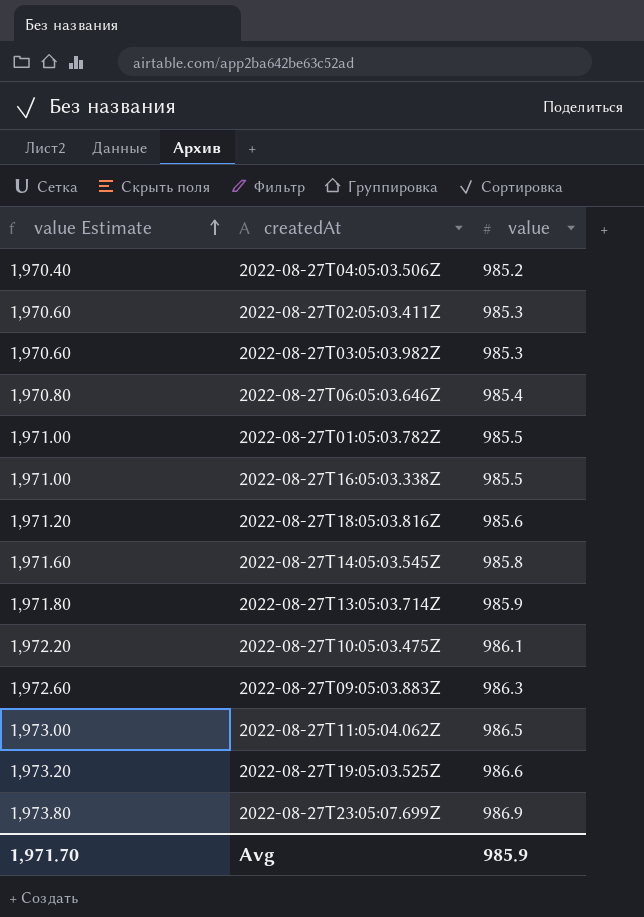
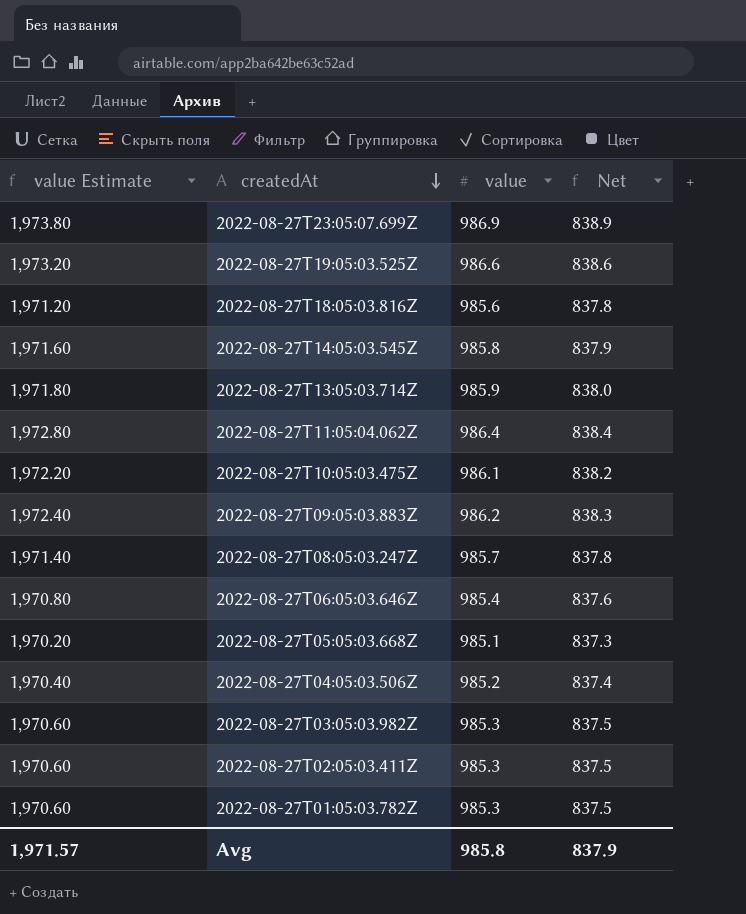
row order: value Estimate ascending -> createdAt descending
column Net | formula: none -> [value] * 0.85
row 2022-08-27T16:05:03.338Z: 1,971.00 | 985.5 -> none
2022-08-27T11:05:04.062Z | value Estimate: 1,973.00 -> 1,972.80
2022-08-27T11:05:04.062Z | value: 986.5 -> 986.4
2022-08-27T09:05:03.883Z | value Estimate: 1,972.60 -> 1,972.40
2022-08-27T09:05:03.883Z | value: 986.3 -> 986.2
row 2022-08-27T08:05:03.247Z: none -> 1,971.40 | 985.7 | 837.8
row 2022-08-27T05:05:03.668Z: none -> 1,970.20 | 985.1 | 837.3
2022-08-27T01:05:03.782Z | value Estimate: 1,971.00 -> 1,970.60
2022-08-27T01:05:03.782Z | value: 985.5 -> 985.3
Avg | value Estimate: 1,971.70 -> 1,971.57
Avg | value: 985.9 -> 985.8

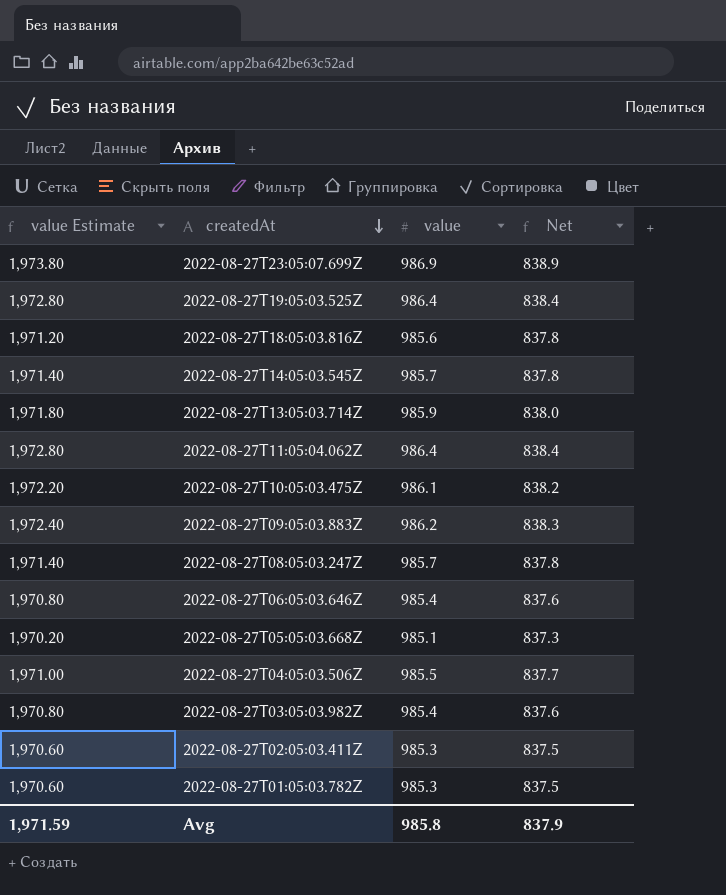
2022-08-27T19:05:03.525Z | value Estimate: 1,973.20 -> 1,972.80
2022-08-27T19:05:03.525Z | value: 986.6 -> 986.4
2022-08-27T19:05:03.525Z | Net: 838.6 -> 838.4
2022-08-27T14:05:03.545Z | value Estimate: 1,971.60 -> 1,971.40
2022-08-27T14:05:03.545Z | value: 985.8 -> 985.7
2022-08-27T14:05:03.545Z | Net: 837.9 -> 837.8
2022-08-27T04:05:03.506Z | value Estimate: 1,970.40 -> 1,971.00
2022-08-27T04:05:03.506Z | value: 985.2 -> 985.5
2022-08-27T04:05:03.506Z | Net: 837.4 -> 837.7
2022-08-27T03:05:03.982Z | value Estimate: 1,970.60 -> 1,970.80
2022-08-27T03:05:03.982Z | value: 985.3 -> 985.4
2022-08-27T03:05:03.982Z | Net: 837.5 -> 837.6
Avg | value Estimate: 1,971.57 -> 1,971.59

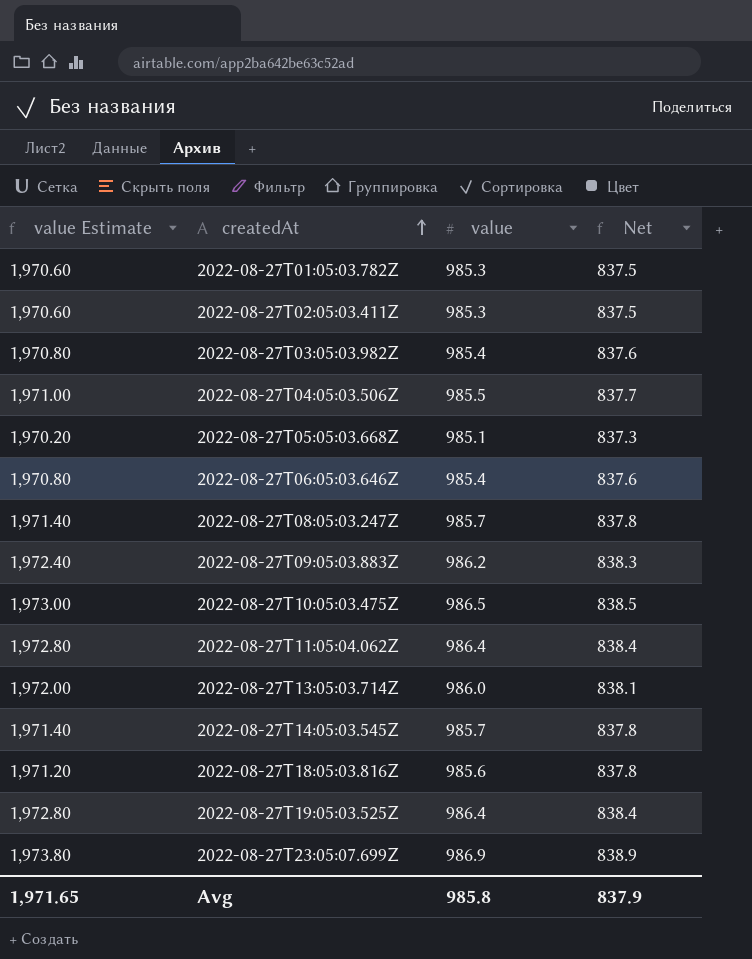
row order: createdAt descending -> createdAt ascending
2022-08-27T10:05:03.475Z | value Estimate: 1,972.20 -> 1,973.00
2022-08-27T10:05:03.475Z | value: 986.1 -> 986.5
2022-08-27T10:05:03.475Z | Net: 838.2 -> 838.5
2022-08-27T13:05:03.714Z | value Estimate: 1,971.80 -> 1,972.00
2022-08-27T13:05:03.714Z | value: 985.9 -> 986.0
2022-08-27T13:05:03.714Z | Net: 838.0 -> 838.1
Avg | value Estimate: 1,971.59 -> 1,971.65

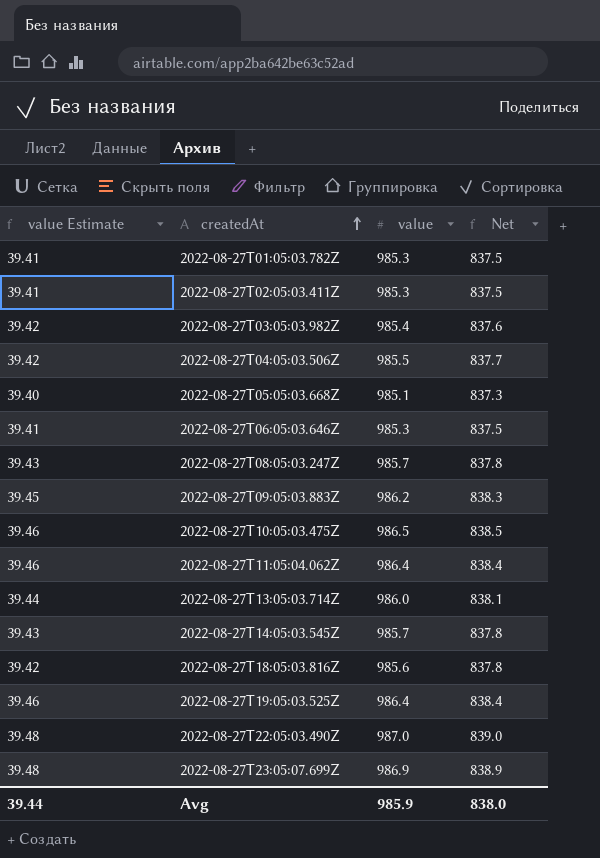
column value Estimate | formula: [value] * 2 -> [value] * 0.04
2022-08-27T06:05:03.646Z | value: 985.4 -> 985.3
2022-08-27T06:05:03.646Z | Net: 837.6 -> 837.5
row 2022-08-27T22:05:03.490Z: none -> 39.48 | 987.0 | 839.0
Avg | value Estimate: 1,971.65 -> 39.44
Avg | value: 985.8 -> 985.9
Avg | Net: 837.9 -> 838.0

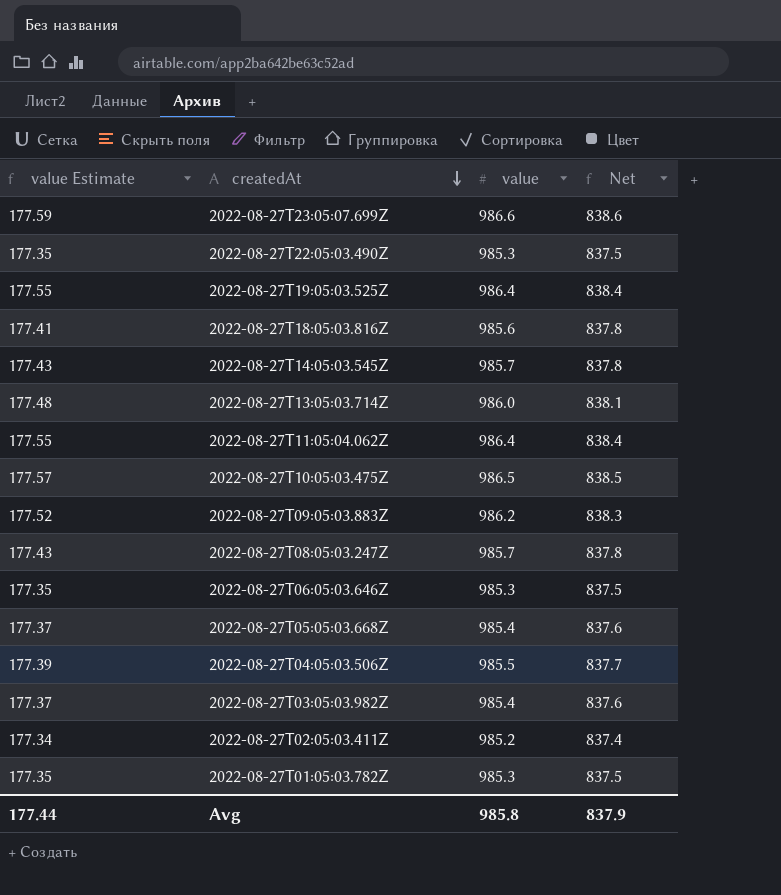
row order: createdAt ascending -> createdAt descending
column value Estimate | formula: [value] * 0.04 -> [value] * 0.18
2022-08-27T23:05:07.699Z | value: 986.9 -> 986.6
2022-08-27T23:05:07.699Z | Net: 838.9 -> 838.6
2022-08-27T22:05:03.490Z | value: 987.0 -> 985.3
2022-08-27T22:05:03.490Z | Net: 839.0 -> 837.5
2022-08-27T05:05:03.668Z | value: 985.1 -> 985.4
2022-08-27T05:05:03.668Z | Net: 837.3 -> 837.6
2022-08-27T02:05:03.411Z | value: 985.3 -> 985.2
2022-08-27T02:05:03.411Z | Net: 837.5 -> 837.4
Avg | value Estimate: 39.44 -> 177.44
Avg | value: 985.9 -> 985.8
Avg | Net: 838.0 -> 837.9

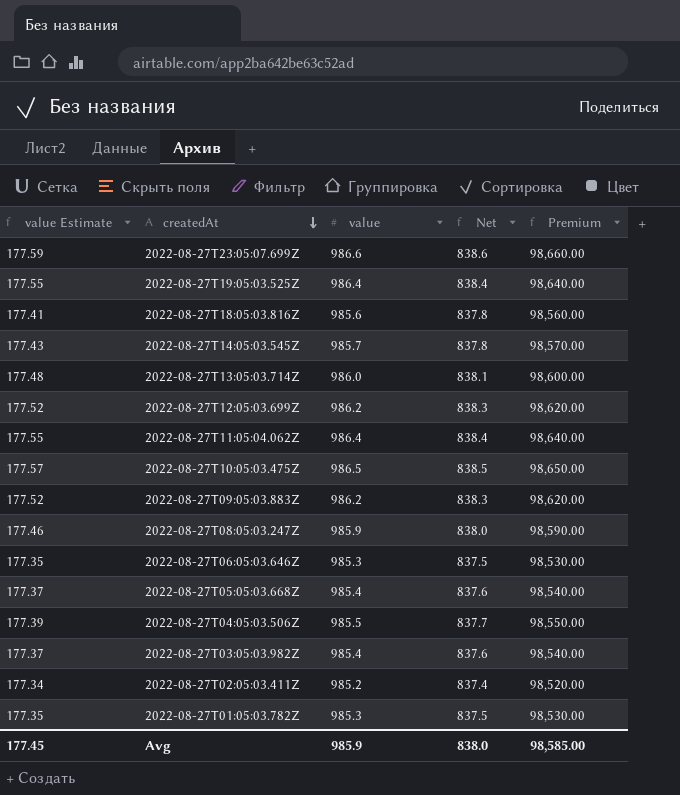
column Premium | formula: none -> [value] * 100
row 2022-08-27T22:05:03.490Z: 177.35 | 985.3 | 837.5 -> none
row 2022-08-27T12:05:03.699Z: none -> 177.52 | 986.2 | 838.3 | 98,620.00
2022-08-27T08:05:03.247Z | value Estimate: 177.43 -> 177.46
2022-08-27T08:05:03.247Z | value: 985.7 -> 985.9
2022-08-27T08:05:03.247Z | Net: 837.8 -> 838.0
Avg | value Estimate: 177.44 -> 177.45
Avg | value: 985.8 -> 985.9
Avg | Net: 837.9 -> 838.0

